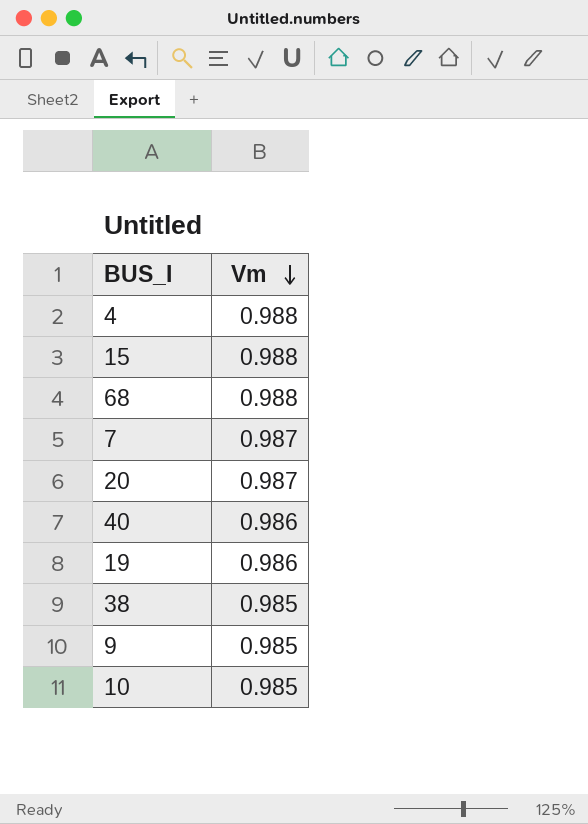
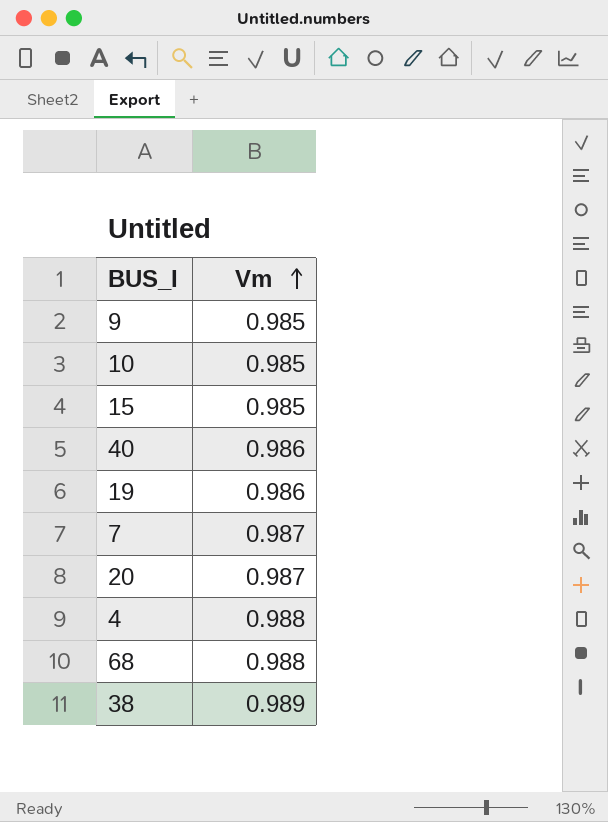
row order: Vm descending -> Vm ascending
15 | Vm: 0.988 -> 0.985
38 | Vm: 0.985 -> 0.989

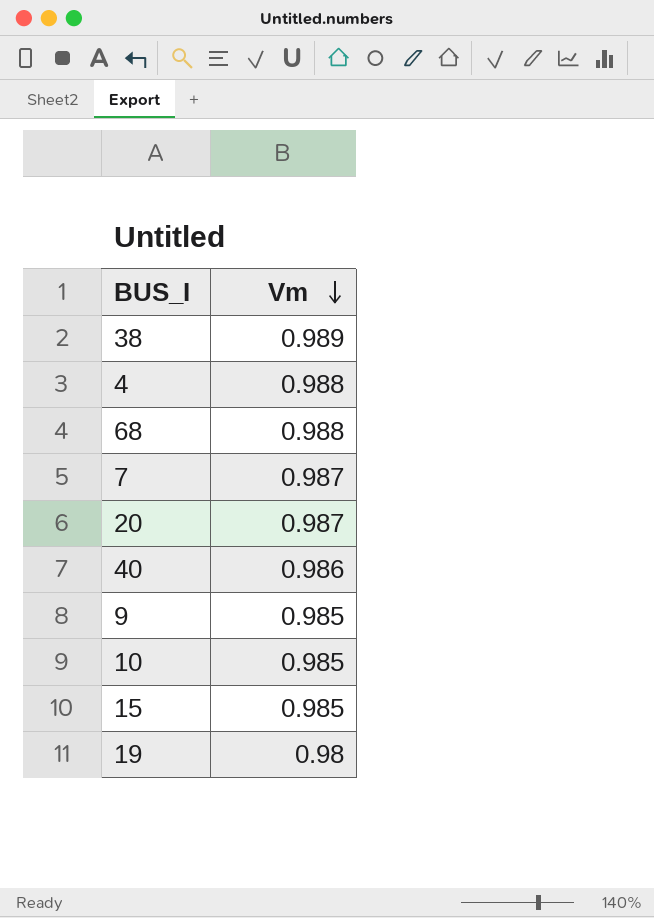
row order: Vm ascending -> Vm descending
19 | Vm: 0.986 -> 0.98

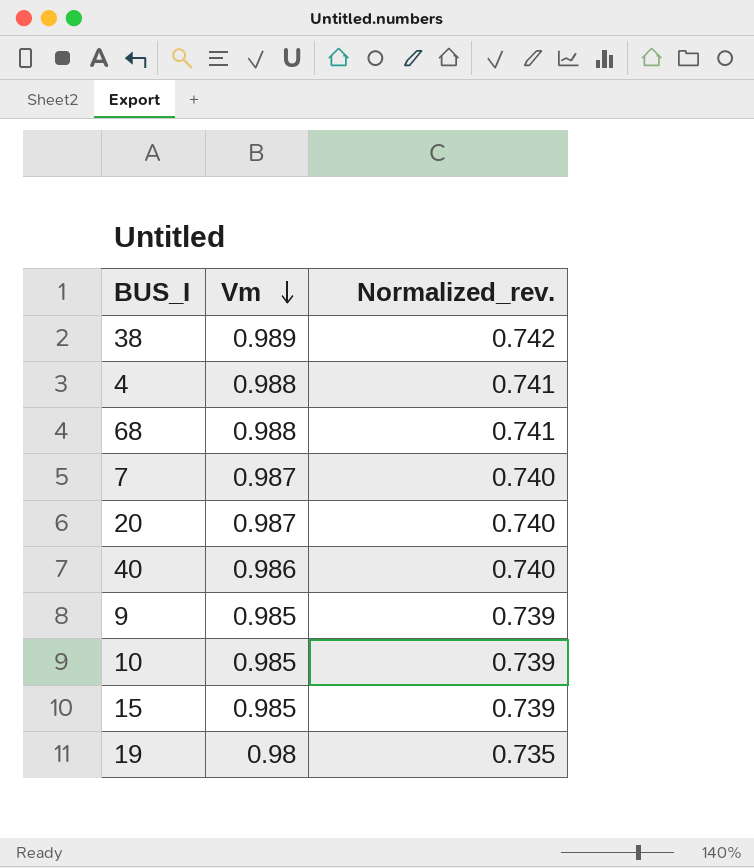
column Normalized_rev. | formula: none -> [Vm] * 0.75

